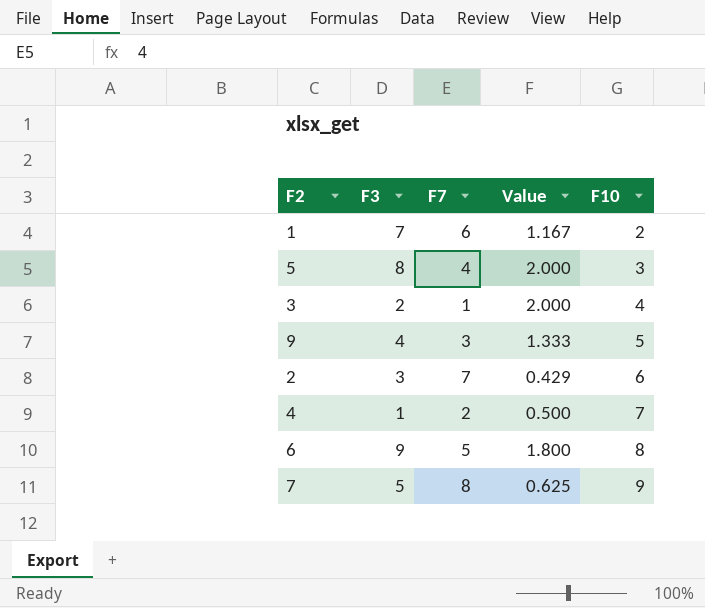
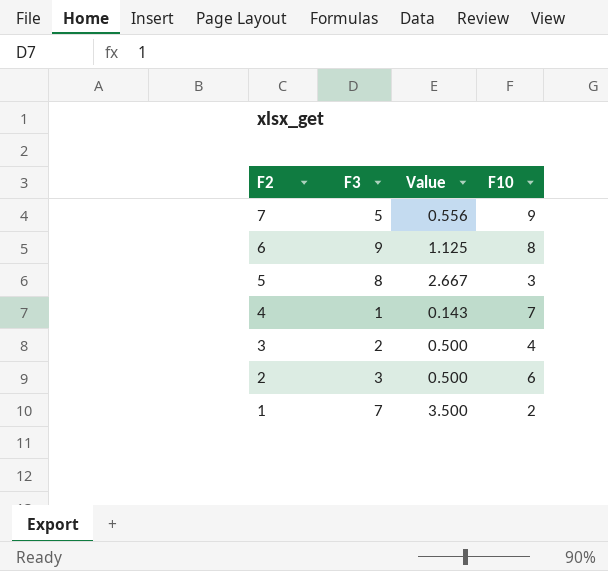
row order: F10 ascending -> F2 descending
column F7 | position: 3 -> none
column Value | formula: [F3] / [F7] -> [F3] / [F10]
row 9: 4 | 3 | 1.333 | 5 -> none

